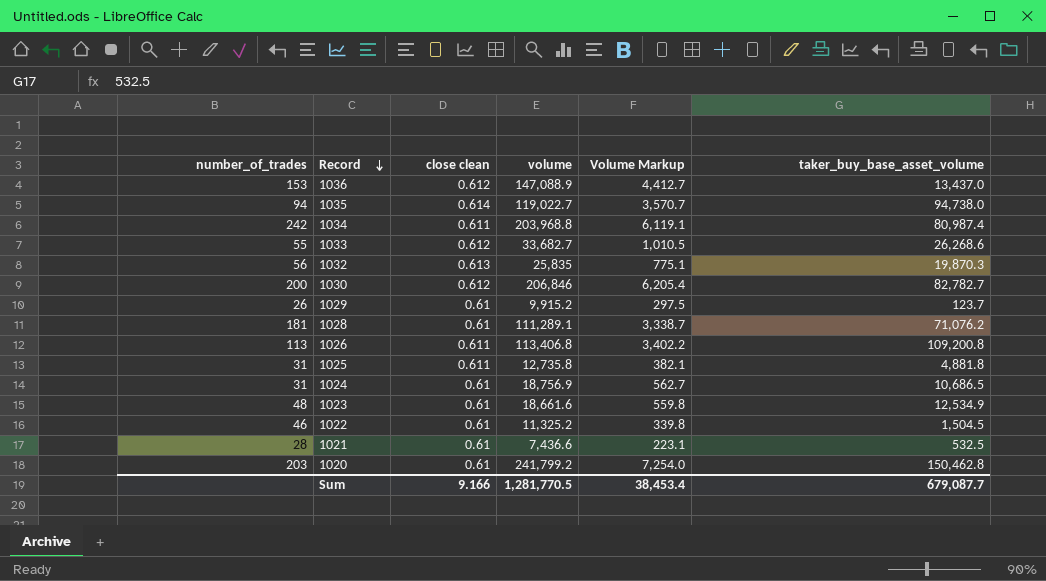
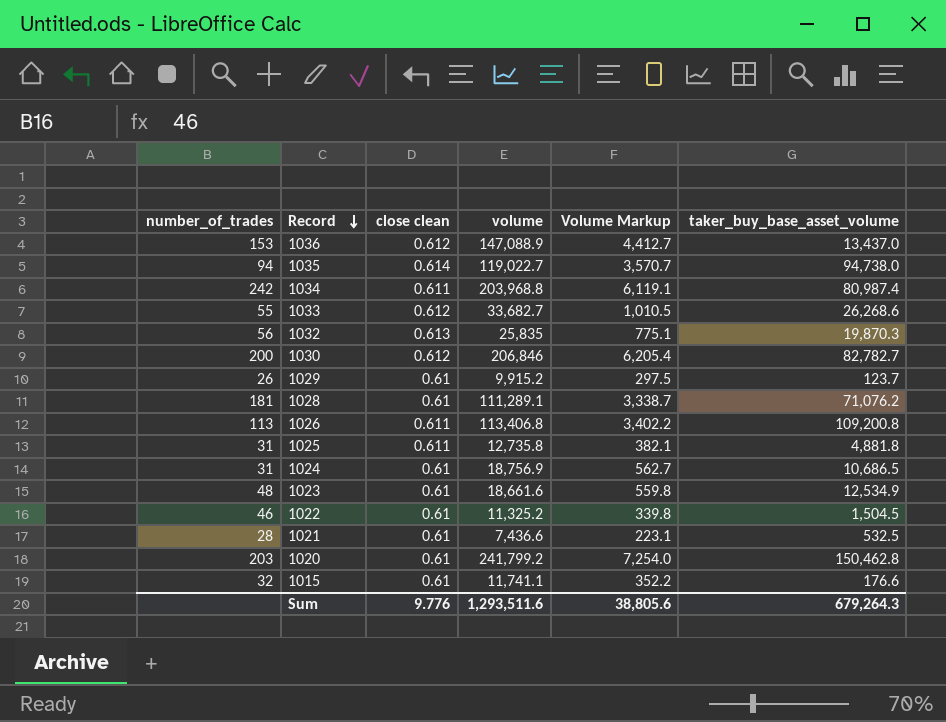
row 1015: none -> 32 | 0.61 | 11,741.1 | 352.2 | 176.6
Sum | close clean: 9.166 -> 9.776
Sum | volume: 1,281,770.5 -> 1,293,511.6
Sum | Volume Markup: 38,453.4 -> 38,805.6
Sum | taker_buy_base_asset_volume: 679,087.7 -> 679,264.3

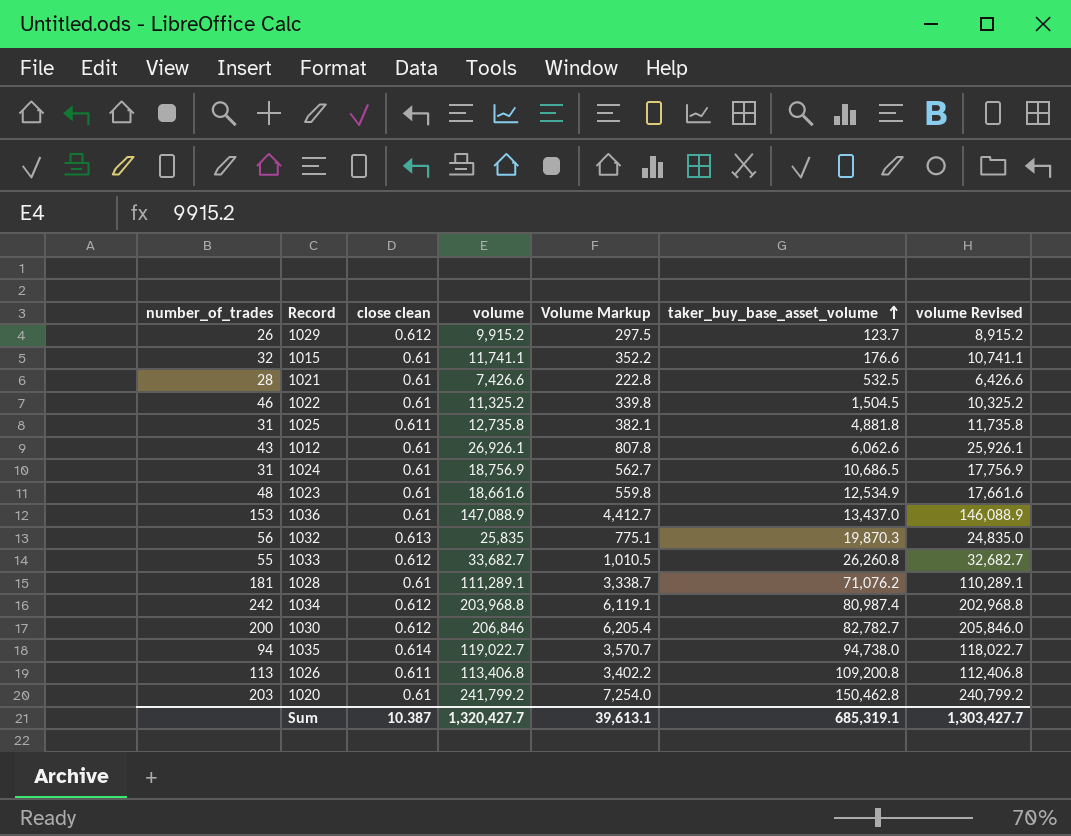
row order: Record descending -> taker_buy_base_asset_volume ascending
column volume Revised | formula: none -> [volume] - 1000
1029 | close clean: 0.61 -> 0.612
1021 | volume: 7,436.6 -> 7,426.6
1021 | Volume Markup: 223.1 -> 222.8
row 1012: none -> 43 | 0.61 | 26,926.1 | 807.8 | 6,062.6 | 25,926.1
1036 | close clean: 0.612 -> 0.61
1033 | taker_buy_base_asset_volume: 26,268.6 -> 26,260.8
1034 | close clean: 0.611 -> 0.612
Sum | close clean: 9.776 -> 10.387
Sum | volume: 1,293,511.6 -> 1,320,427.7
Sum | Volume Markup: 38,805.6 -> 39,613.1
Sum | taker_buy_base_asset_volume: 679,264.3 -> 685,319.1

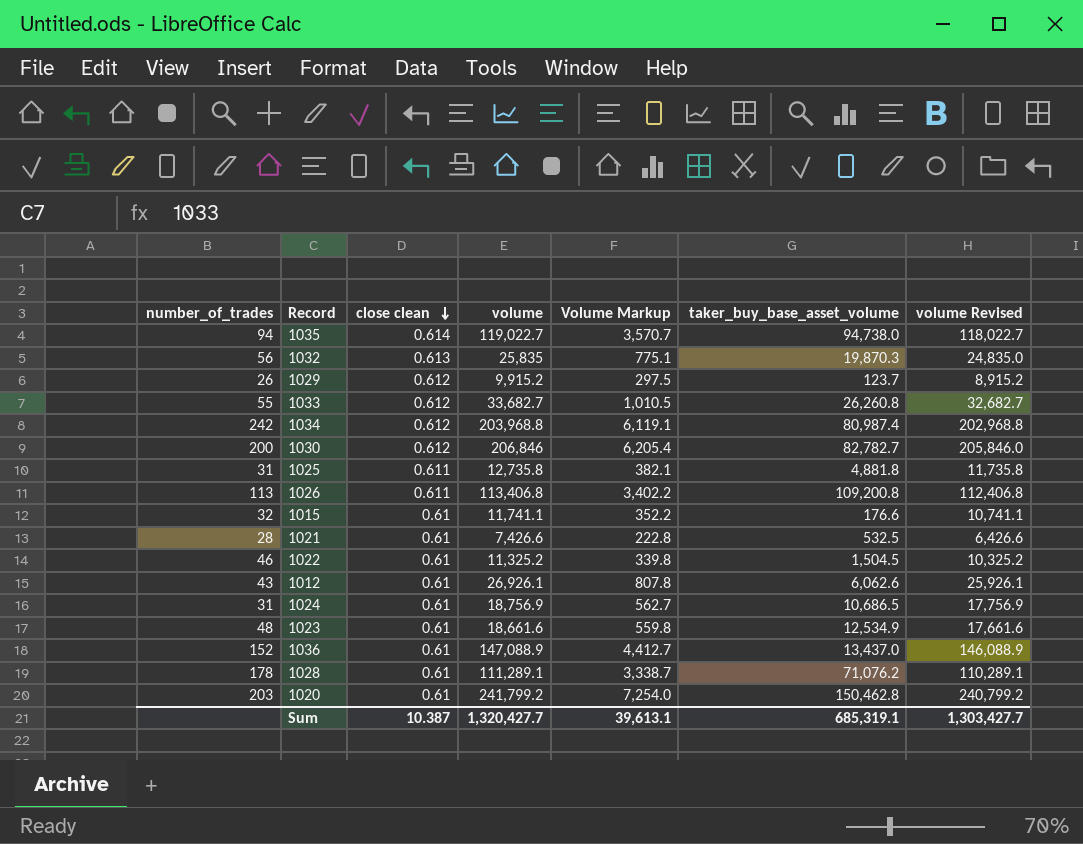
row order: taker_buy_base_asset_volume ascending -> close clean descending
1036 | number_of_trades: 153 -> 152
1028 | number_of_trades: 181 -> 178

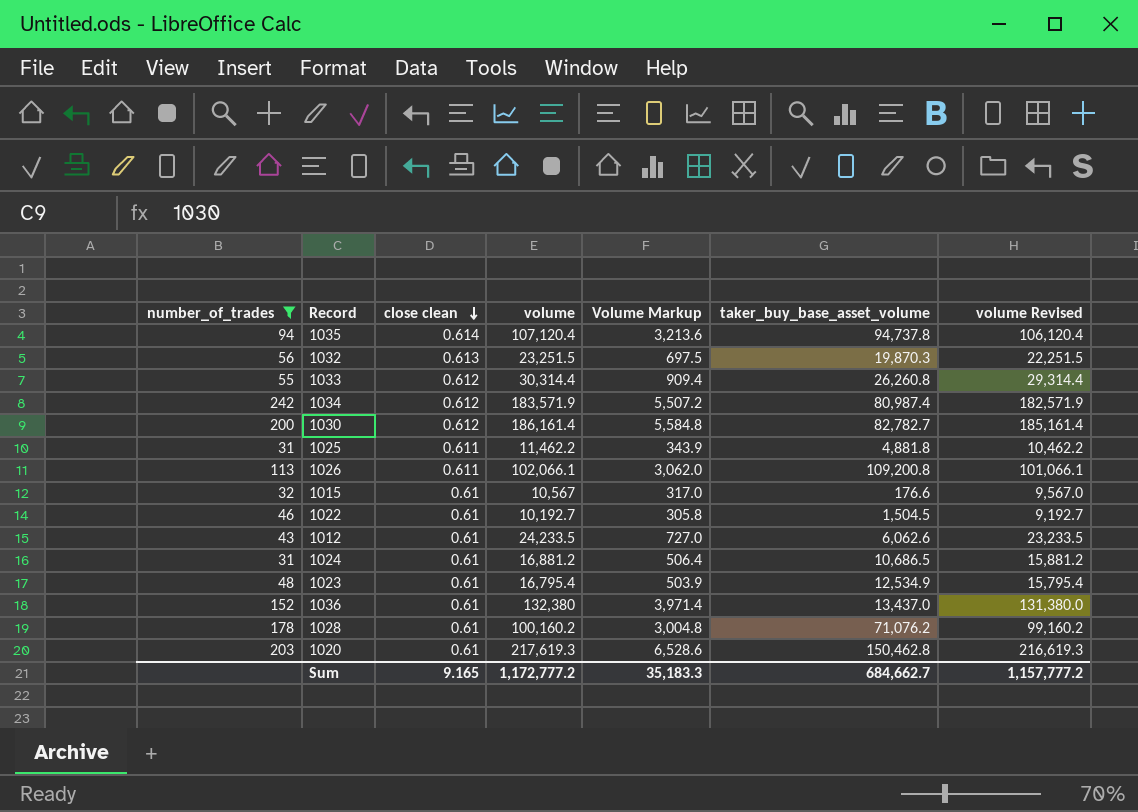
filter: none -> number_of_trades >= 31
1035 | volume: 119,022.7 -> 107,120.4
1035 | Volume Markup: 3,570.7 -> 3,213.6
1035 | taker_buy_base_asset_volume: 94,738.0 -> 94,737.8
1035 | volume Revised: 118,022.7 -> 106,120.4
1032 | volume: 25,835 -> 23,251.5
1032 | Volume Markup: 775.1 -> 697.5
1032 | volume Revised: 24,835.0 -> 22,251.5
1033 | volume: 33,682.7 -> 30,314.4
1033 | Volume Markup: 1,010.5 -> 909.4
1033 | volume Revised: 32,682.7 -> 29,314.4
1034 | volume: 203,968.8 -> 183,571.9
1034 | Volume Markup: 6,119.1 -> 5,507.2
1034 | volume Revised: 202,968.8 -> 182,571.9
1030 | volume: 206,846 -> 186,161.4
1030 | Volume Markup: 6,205.4 -> 5,584.8
1030 | volume Revised: 205,846.0 -> 185,161.4
1025 | volume: 12,735.8 -> 11,462.2
1025 | Volume Markup: 382.1 -> 343.9
1025 | volume Revised: 11,735.8 -> 10,462.2
1026 | volume: 113,406.8 -> 102,066.1
1026 | Volume Markup: 3,402.2 -> 3,062.0
1026 | volume Revised: 112,406.8 -> 101,066.1
1015 | volume: 11,741.1 -> 10,567
1015 | Volume Markup: 352.2 -> 317.0
1015 | volume Revised: 10,741.1 -> 9,567.0
1022 | volume: 11,325.2 -> 10,192.7
1022 | Volume Markup: 339.8 -> 305.8
1022 | volume Revised: 10,325.2 -> 9,192.7
1012 | volume: 26,926.1 -> 24,233.5
1012 | Volume Markup: 807.8 -> 727.0
1012 | volume Revised: 25,926.1 -> 23,233.5
1024 | volume: 18,756.9 -> 16,881.2
1024 | Volume Markup: 562.7 -> 506.4
1024 | volume Revised: 17,756.9 -> 15,881.2
1023 | volume: 18,661.6 -> 16,795.4
1023 | Volume Markup: 559.8 -> 503.9
1023 | volume Revised: 17,661.6 -> 15,795.4
1036 | volume: 147,088.9 -> 132,380
1036 | Volume Markup: 4,412.7 -> 3,971.4
1036 | volume Revised: 146,088.9 -> 131,380.0
1028 | volume: 111,289.1 -> 100,160.2
1028 | Volume Markup: 3,338.7 -> 3,004.8
1028 | volume Revised: 110,289.1 -> 99,160.2
1020 | volume: 241,799.2 -> 217,619.3
1020 | Volume Markup: 7,254.0 -> 6,528.6
1020 | volume Revised: 240,799.2 -> 216,619.3
Sum | close clean: 10.387 -> 9.165
Sum | volume: 1,320,427.7 -> 1,172,777.2
Sum | Volume Markup: 39,613.1 -> 35,183.3
Sum | taker_buy_base_asset_volume: 685,319.1 -> 684,662.7
Sum | volume Revised: 1,303,427.7 -> 1,157,777.2

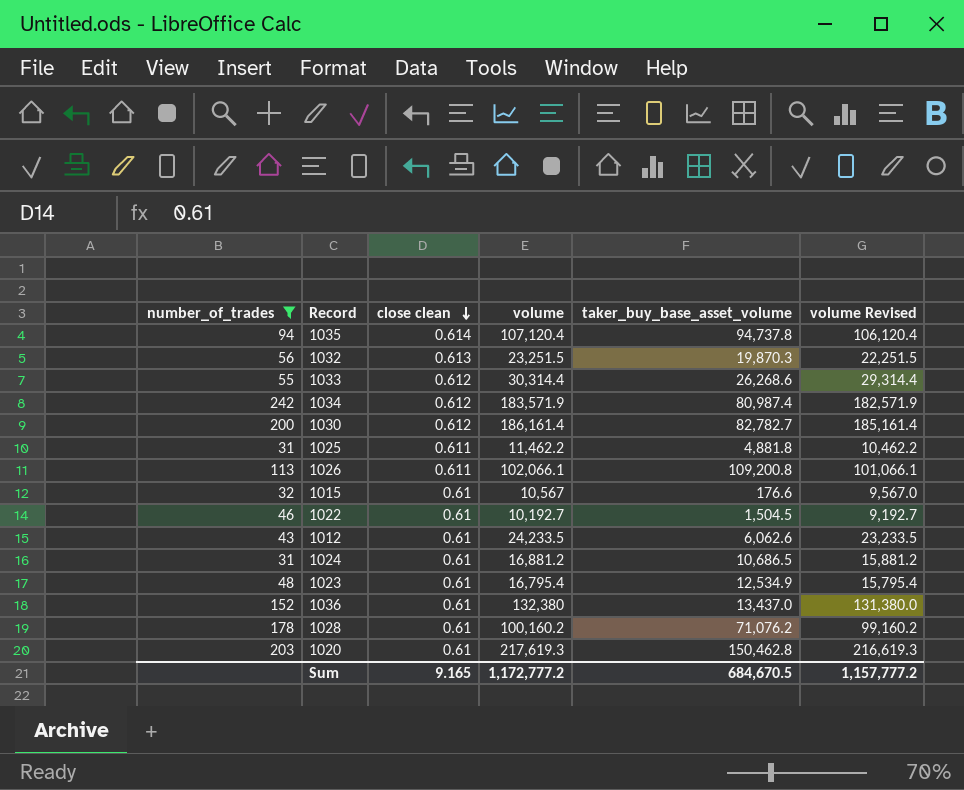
column Volume Markup | formula: [volume] * 0.03 -> none
1033 | taker_buy_base_asset_volume: 26,260.8 -> 26,268.6
Sum | taker_buy_base_asset_volume: 684,662.7 -> 684,670.5

